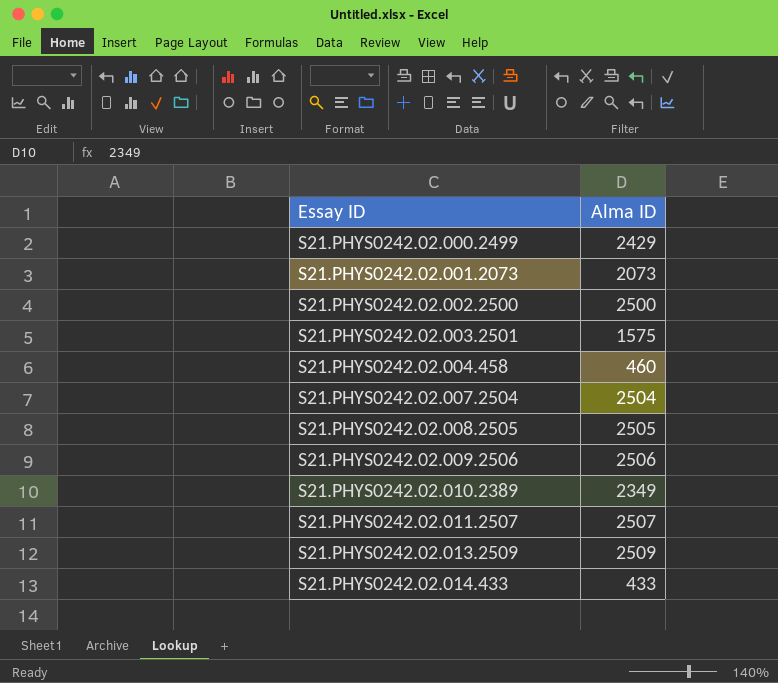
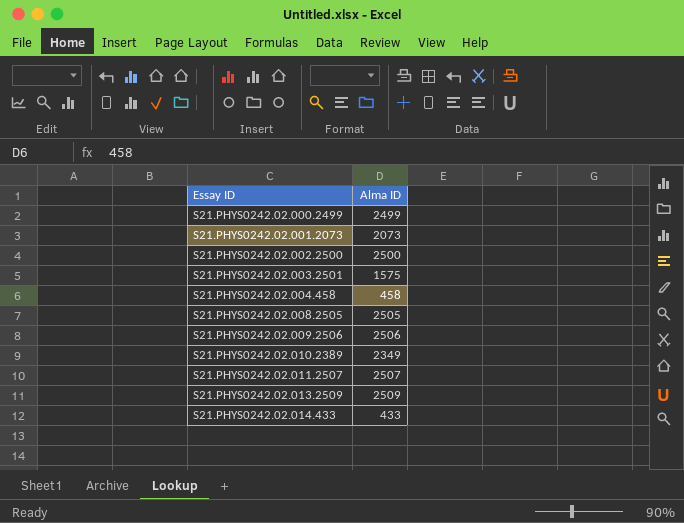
row S21.PHYS0242.02.007.2504: 2504 -> none
S21.PHYS0242.02.000.2499 | Alma ID: 2429 -> 2499
S21.PHYS0242.02.004.458 | Alma ID: 460 -> 458

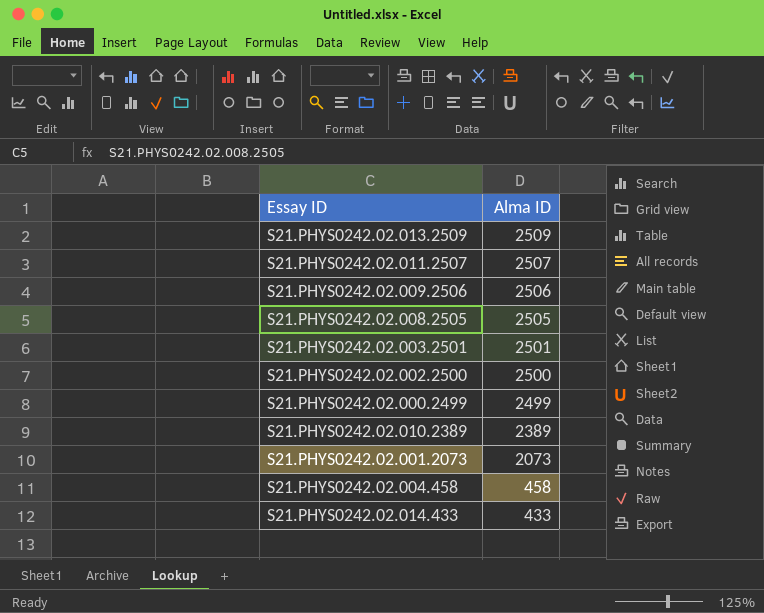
row order: Essay ID ascending -> Alma ID descending
S21.PHYS0242.02.003.2501 | Alma ID: 1575 -> 2501
S21.PHYS0242.02.010.2389 | Alma ID: 2349 -> 2389

